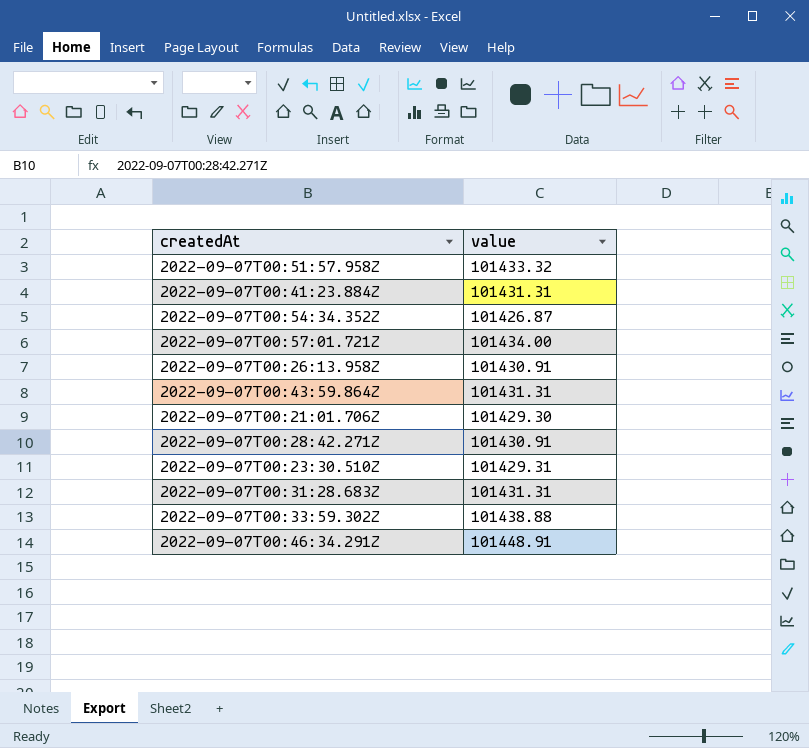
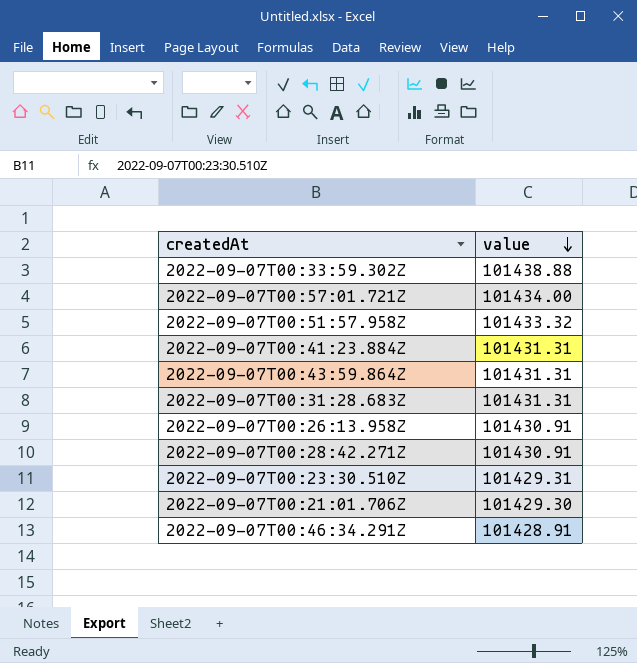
row order: none -> value descending
row 2022-09-07T00:54:34.352Z: 101426.87 -> none
2022-09-07T00:46:34.291Z | value: 101448.91 -> 101428.91

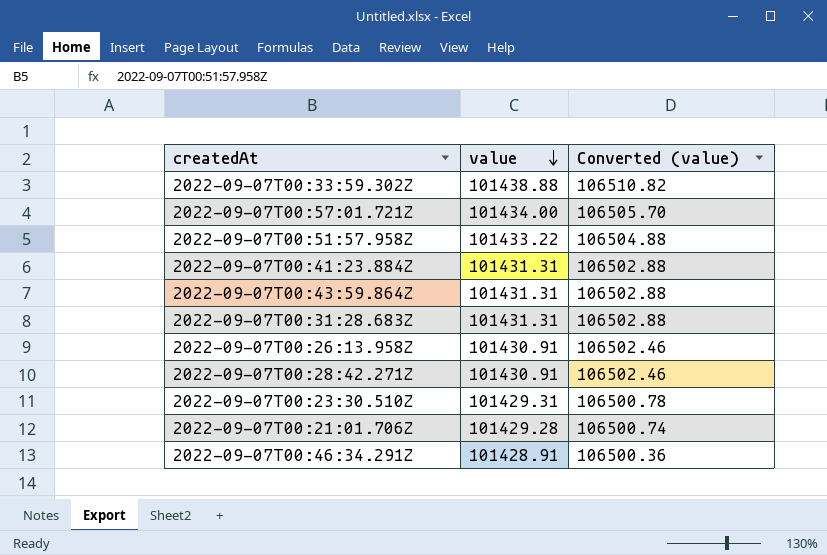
column Converted (value) | formula: none -> [value] * 1.05
2022-09-07T00:51:57.958Z | value: 101433.32 -> 101433.22
2022-09-07T00:21:01.706Z | value: 101429.30 -> 101429.28

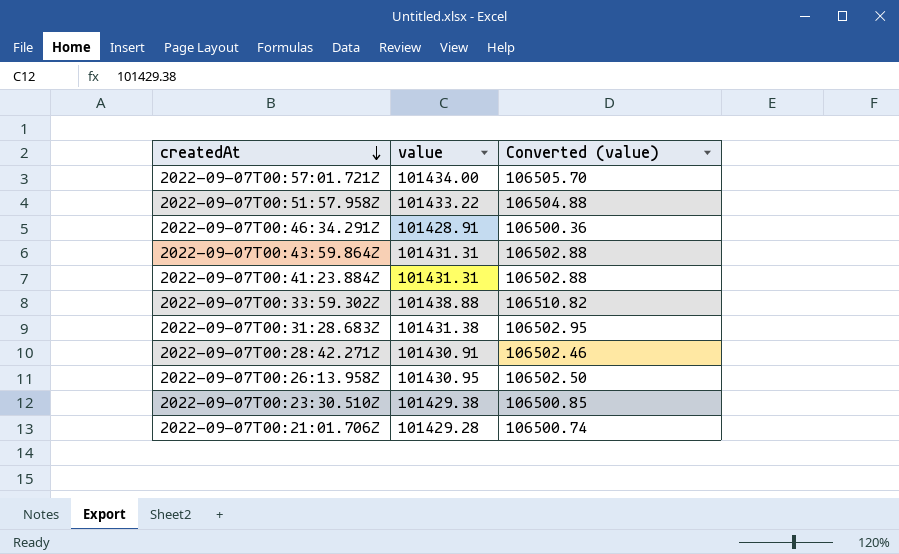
row order: value descending -> createdAt descending
2022-09-07T00:31:28.683Z | value: 101431.31 -> 101431.38
2022-09-07T00:31:28.683Z | Converted (value): 106502.88 -> 106502.95
2022-09-07T00:26:13.958Z | value: 101430.91 -> 101430.95
2022-09-07T00:26:13.958Z | Converted (value): 106502.46 -> 106502.50
2022-09-07T00:23:30.510Z | value: 101429.31 -> 101429.38
2022-09-07T00:23:30.510Z | Converted (value): 106500.78 -> 106500.85

